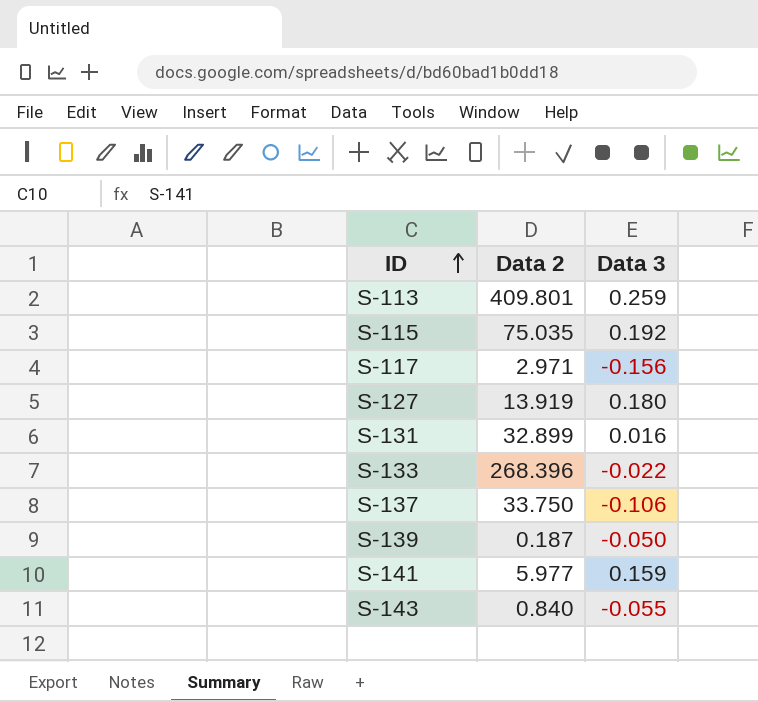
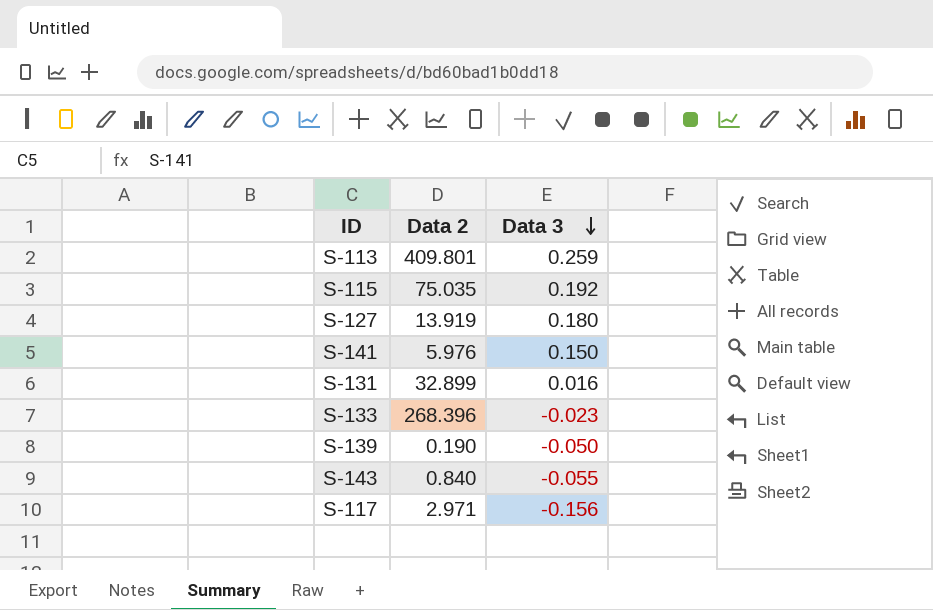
row order: ID ascending -> Data 3 descending
row S-137: 33.750 | -0.106 -> none
S-141 | Data 2: 5.977 -> 5.976
S-141 | Data 3: 0.159 -> 0.150
S-133 | Data 3: -0.022 -> -0.023
S-139 | Data 2: 0.187 -> 0.190

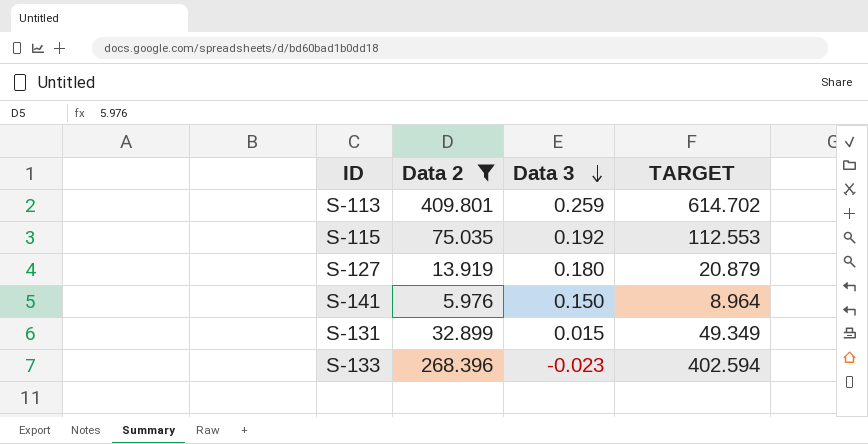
filter: none -> Data 2 >= 5.976
column TARGET | formula: none -> [Data 2] * 1.5
S-131 | Data 3: 0.016 -> 0.015

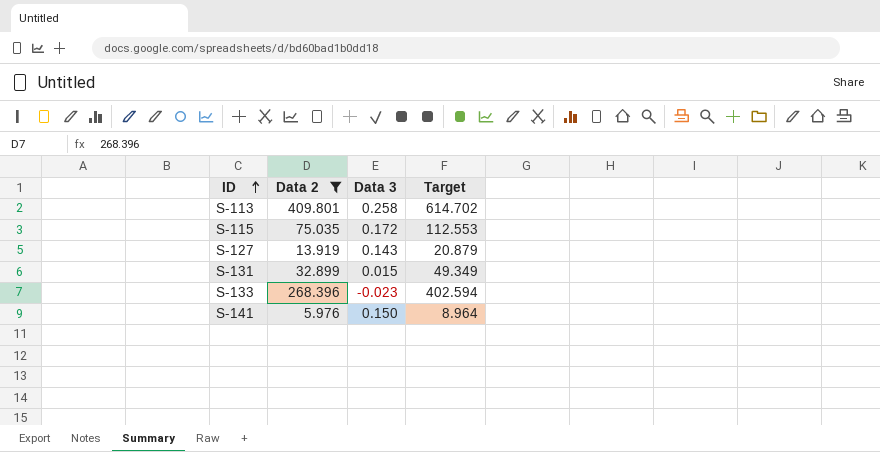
row order: Data 3 descending -> ID ascending
column name: TARGET -> Target
S-113 | Data 3: 0.259 -> 0.258
S-115 | Data 3: 0.192 -> 0.172
S-127 | Data 3: 0.180 -> 0.143

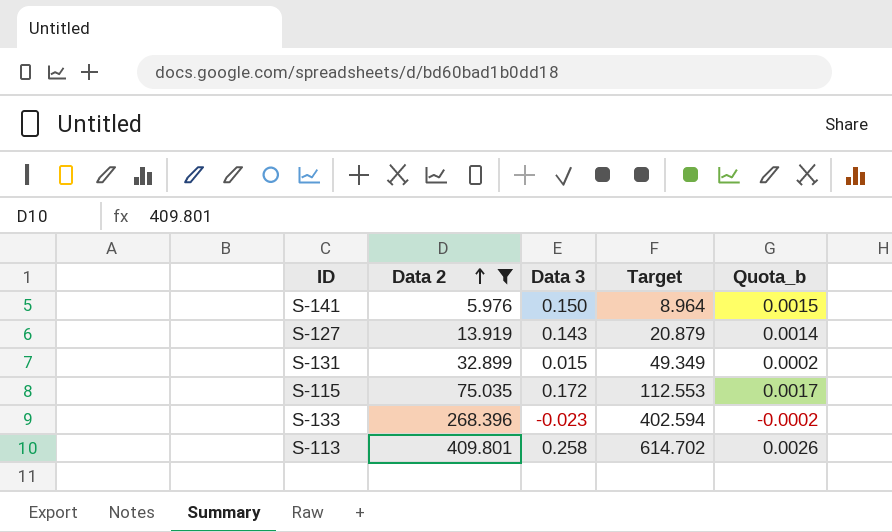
row order: ID ascending -> Data 2 ascending
column Quota_b | formula: none -> [Data 3] * 0.01

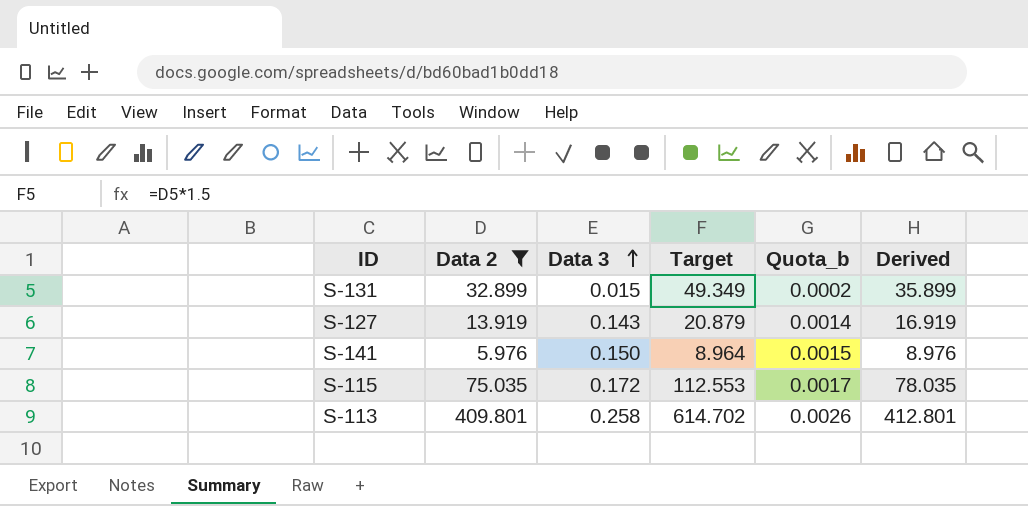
row order: Data 2 ascending -> Data 3 ascending
column Derived | formula: none -> [Data 2] + 3
row S-133: 268.396 | -0.023 | 402.594 | -0.0002 -> none

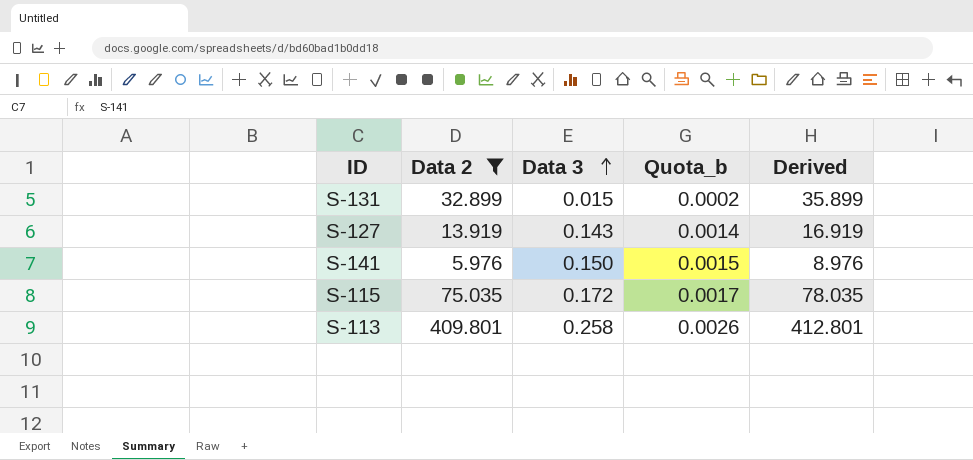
column Target | formula: [Data 2] * 1.5 -> none

